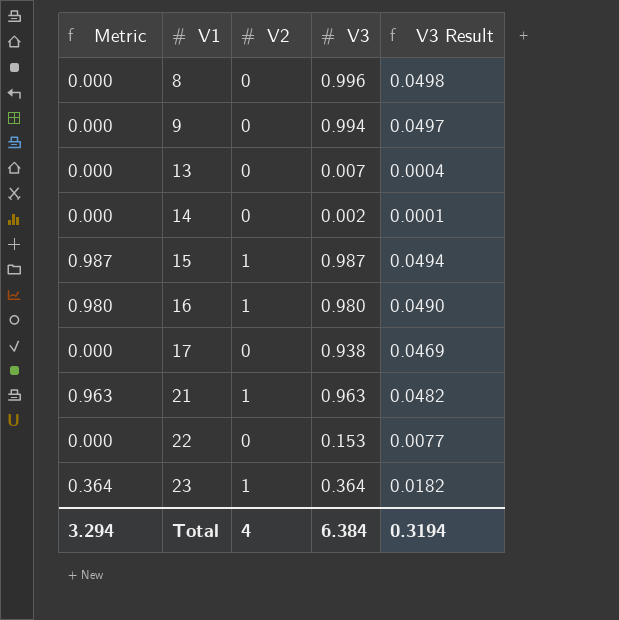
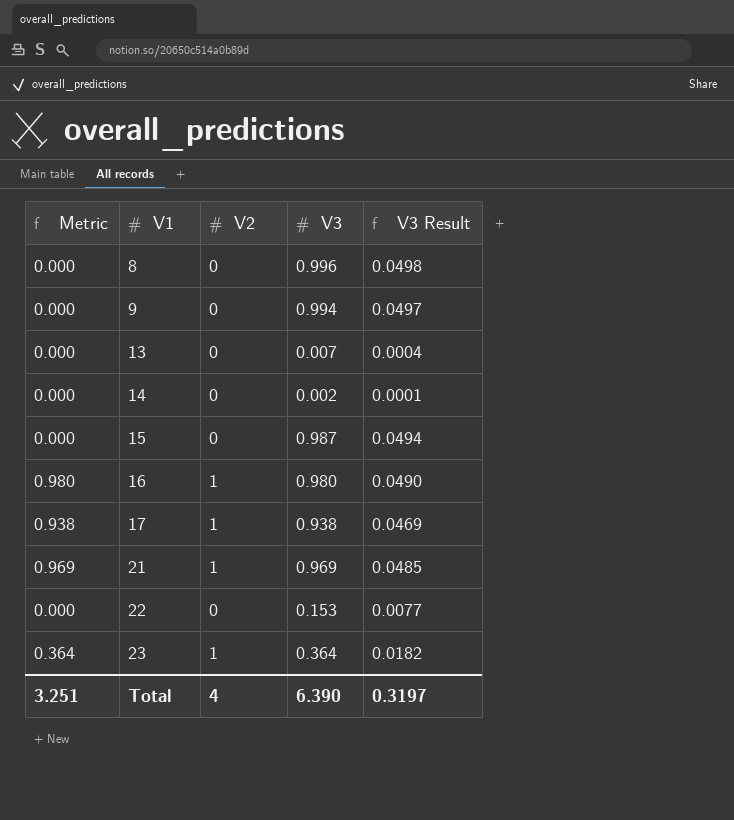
15 | Metric: 0.987 -> 0.000
15 | V2: 1 -> 0
17 | Metric: 0.000 -> 0.938
17 | V2: 0 -> 1
21 | Metric: 0.963 -> 0.969
21 | V3: 0.963 -> 0.969
21 | V3 Result: 0.0482 -> 0.0485
Total | Metric: 3.294 -> 3.251
Total | V3: 6.384 -> 6.390
Total | V3 Result: 0.3194 -> 0.3197

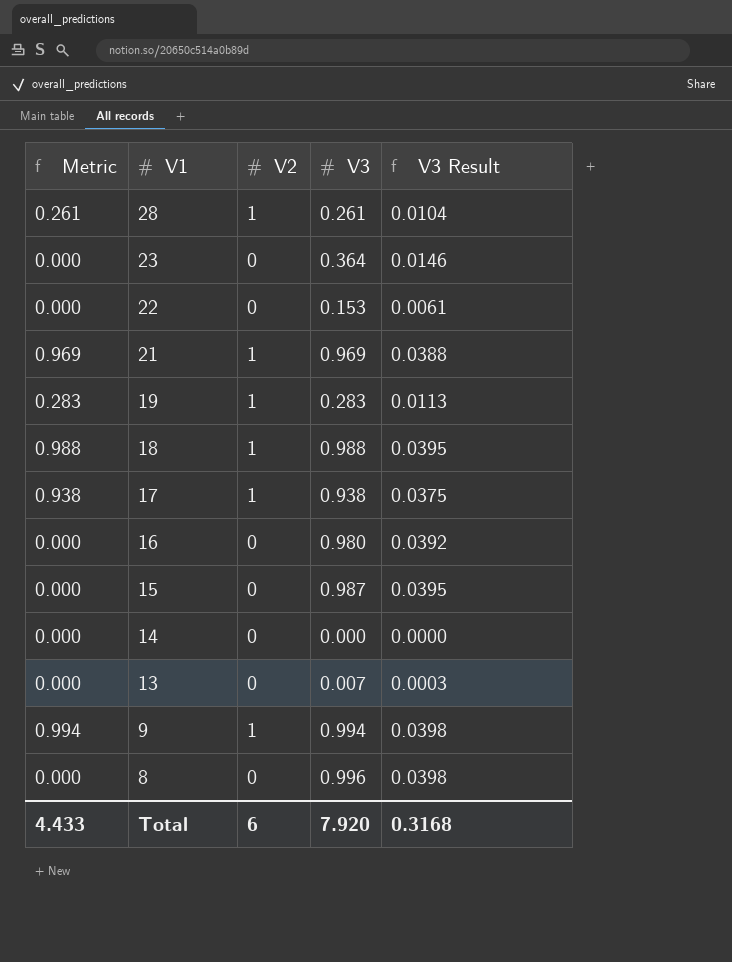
row order: V1 ascending -> V1 descending
column V3 Result | formula: [V3] * 0.05 -> [V3] * 0.04
row 28: none -> 0.261 | 1 | 0.261 | 0.0104
23 | Metric: 0.364 -> 0.000
23 | V2: 1 -> 0
row 19: none -> 0.283 | 1 | 0.283 | 0.0113
row 18: none -> 0.988 | 1 | 0.988 | 0.0395
16 | Metric: 0.980 -> 0.000
16 | V2: 1 -> 0
14 | V3: 0.002 -> 0.000
9 | Metric: 0.000 -> 0.994
9 | V2: 0 -> 1
Total | Metric: 3.251 -> 4.433
Total | V2: 4 -> 6
Total | V3: 6.390 -> 7.920
Total | V3 Result: 0.3197 -> 0.3168

